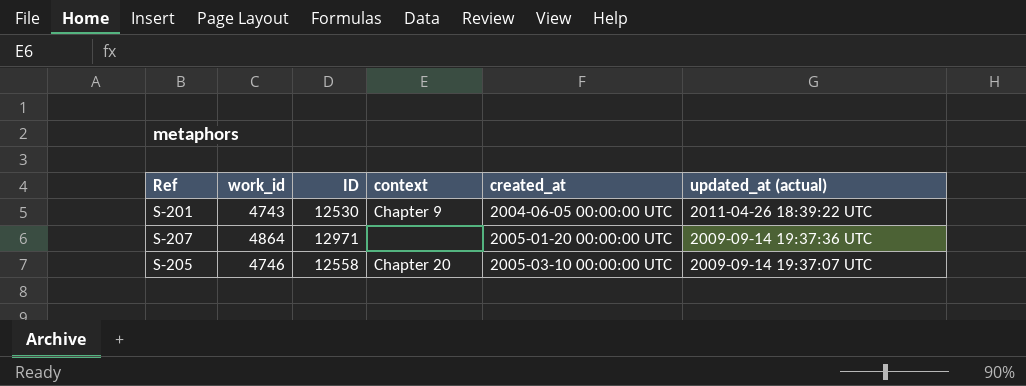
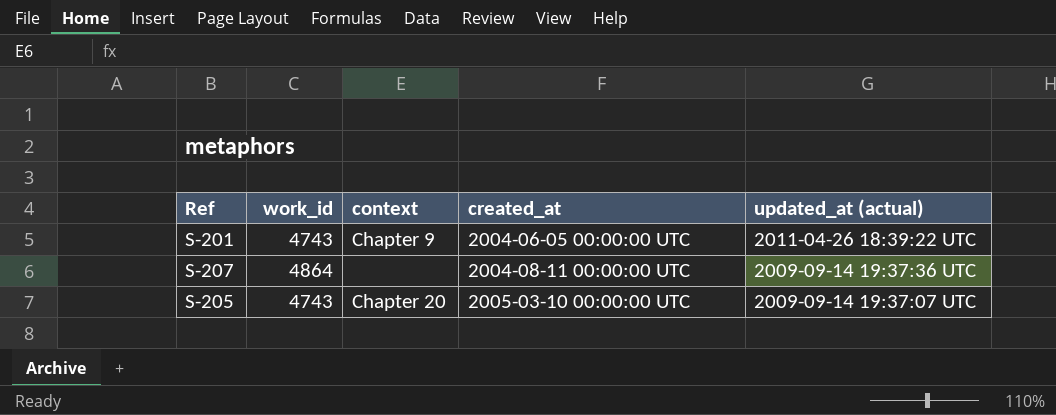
column ID | position: 3 -> none
S-207 | created_at: 2005-01-20 00:00:00 UTC -> 2004-08-11 00:00:00 UTC
S-205 | work_id: 4746 -> 4743

